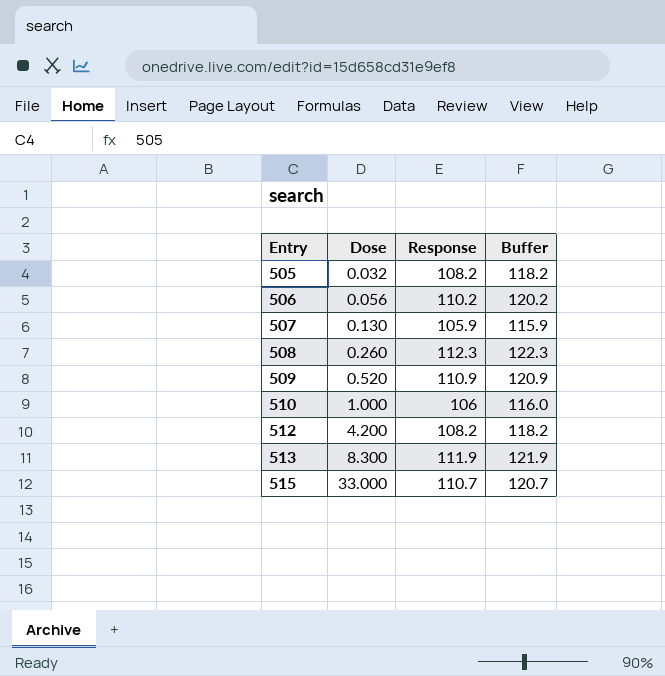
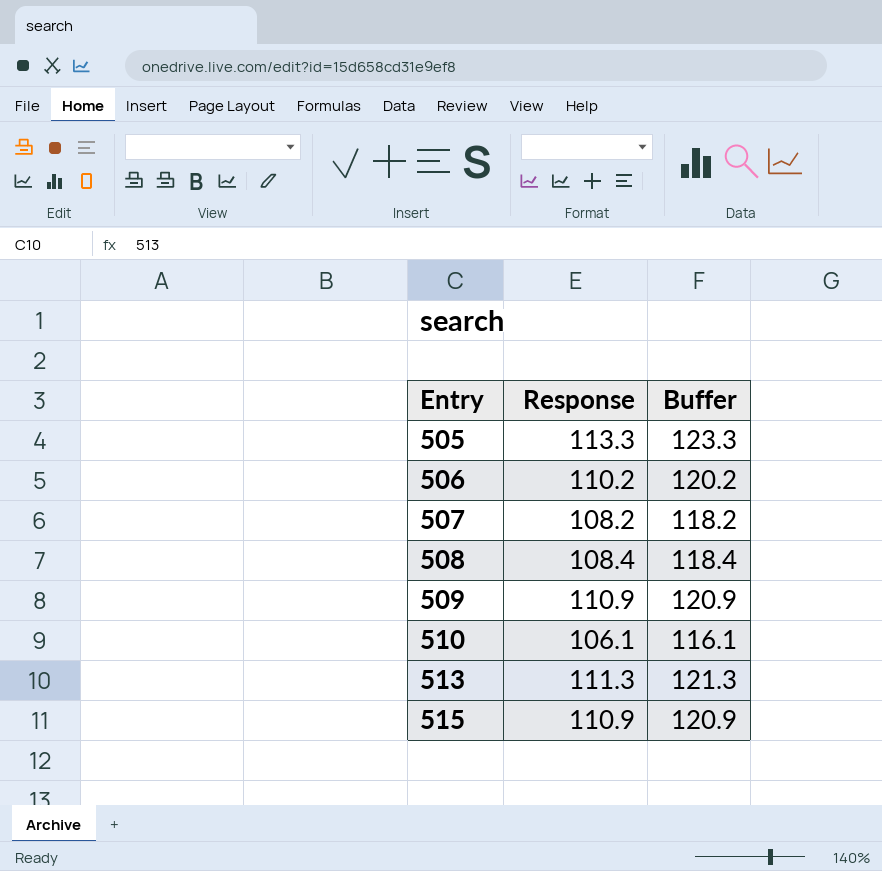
column Dose | position: 2 -> none
row 512: 4.200 | 108.2 | 118.2 -> none
505 | Response: 108.2 -> 113.3
505 | Buffer: 118.2 -> 123.3
507 | Response: 105.9 -> 108.2
507 | Buffer: 115.9 -> 118.2
508 | Response: 112.3 -> 108.4
508 | Buffer: 122.3 -> 118.4
510 | Response: 106 -> 106.1
510 | Buffer: 116.0 -> 116.1
513 | Response: 111.9 -> 111.3
513 | Buffer: 121.9 -> 121.3
515 | Response: 110.7 -> 110.9
515 | Buffer: 120.7 -> 120.9

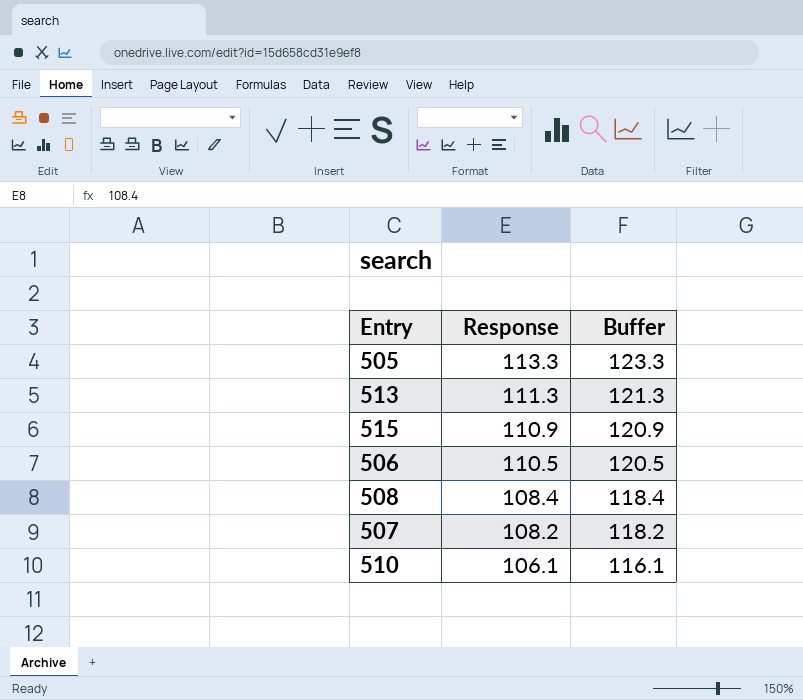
row order: Entry ascending -> Response descending
row 509: 110.9 | 120.9 -> none
506 | Response: 110.2 -> 110.5
506 | Buffer: 120.2 -> 120.5

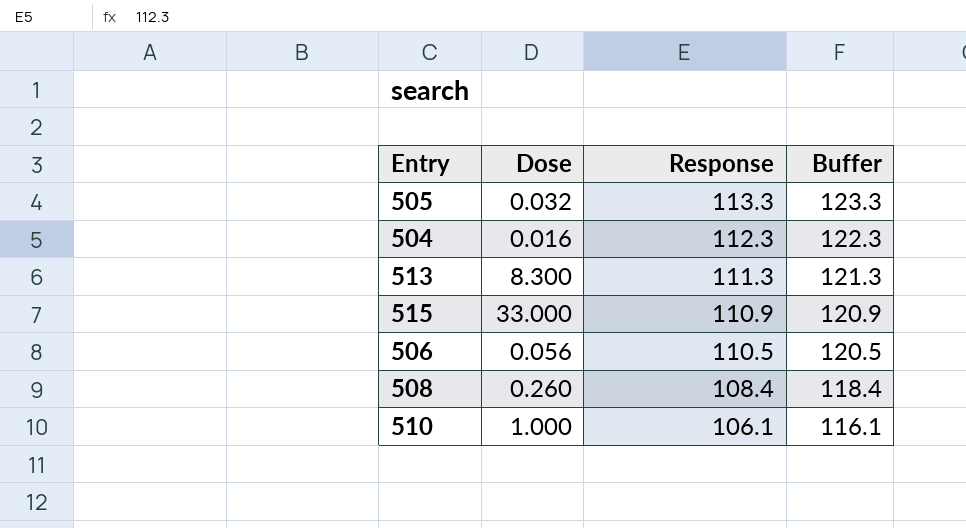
column Dose | position: none -> 2
row 507: 108.2 | 118.2 -> none
row 504: none -> 0.016 | 112.3 | 122.3

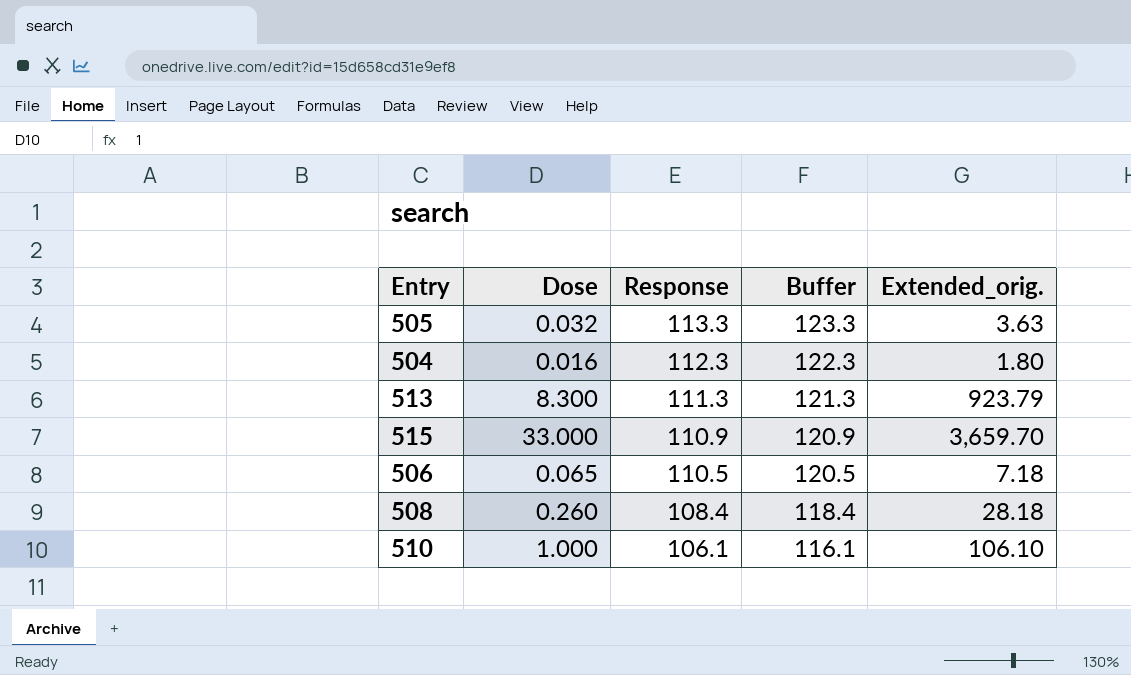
column Extended_orig. | formula: none -> [Dose] * [Response]
506 | Dose: 0.056 -> 0.065

